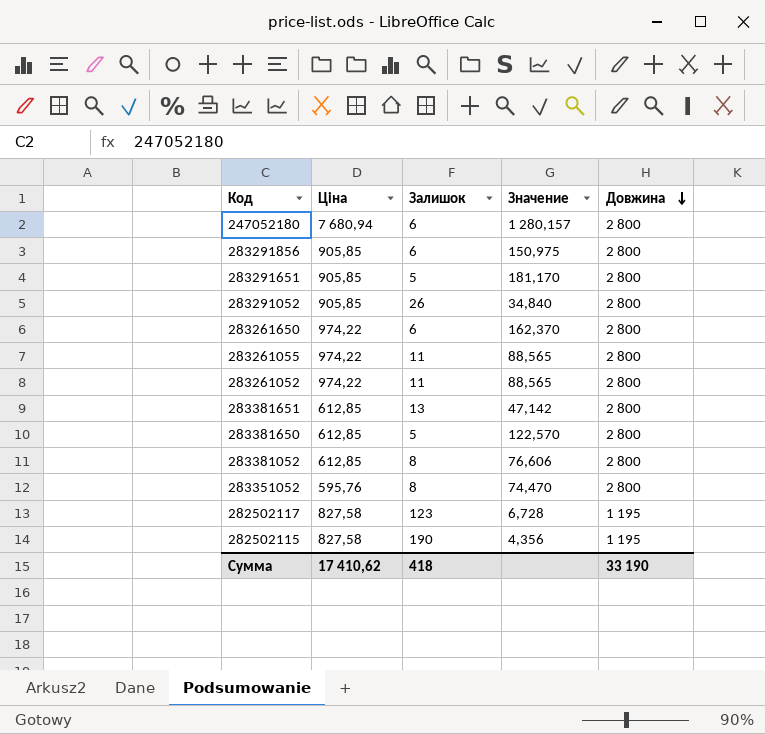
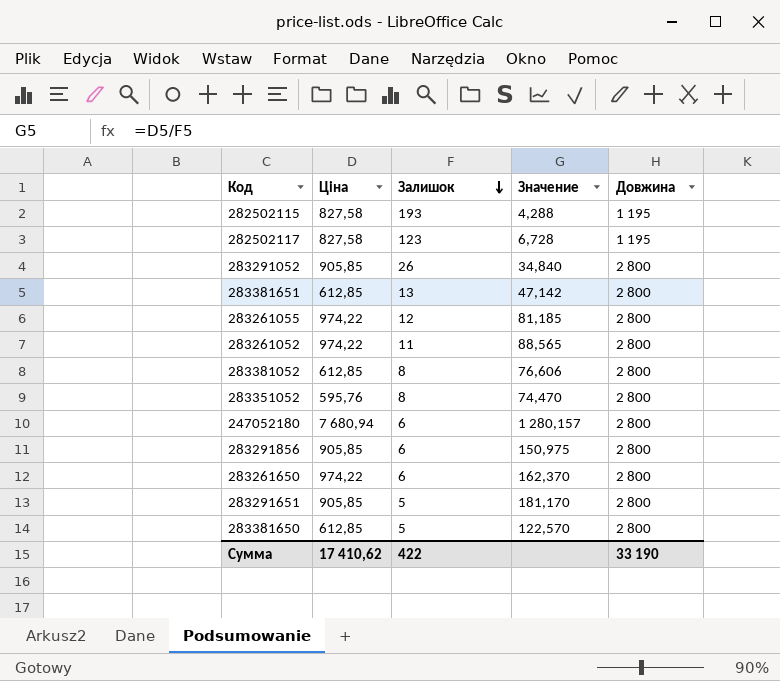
row order: Довжина descending -> Залишок descending
282502115 | Залишок: 190 -> 193
282502115 | Значение: 4,356 -> 4,288
283261055 | Залишок: 11 -> 12
283261055 | Значение: 88,565 -> 81,185
Сумма | Залишок: 418 -> 422

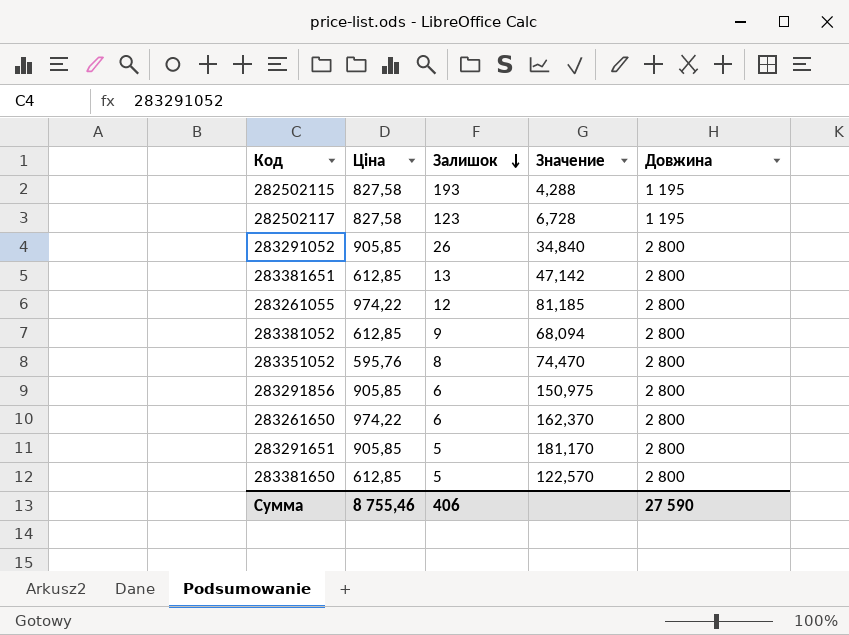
row 283261052: 974,22 | 11 | 88,565 | 2 800 -> none
row 247052180: 7 680,94 | 6 | 1 280,157 | 2 800 -> none
283381052 | Залишок: 8 -> 9
283381052 | Значение: 76,606 -> 68,094
Сумма | Ціна: 17 410,62 -> 8 755,46
Сумма | Залишок: 422 -> 406
Сумма | Довжина: 33 190 -> 27 590

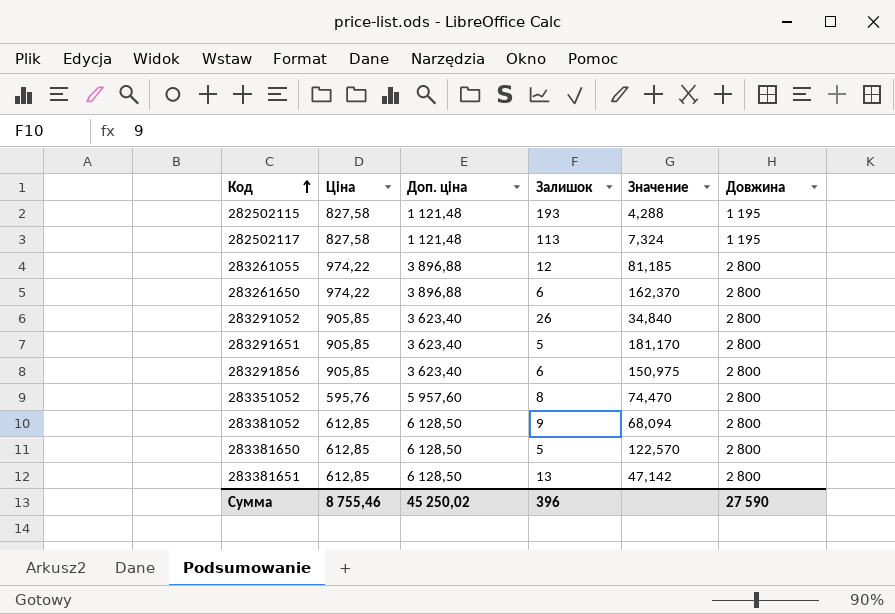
row order: Залишок descending -> Код ascending
column Доп. ціна | position: none -> 3
282502117 | Залишок: 123 -> 113
282502117 | Значение: 6,728 -> 7,324
Сумма | Залишок: 406 -> 396

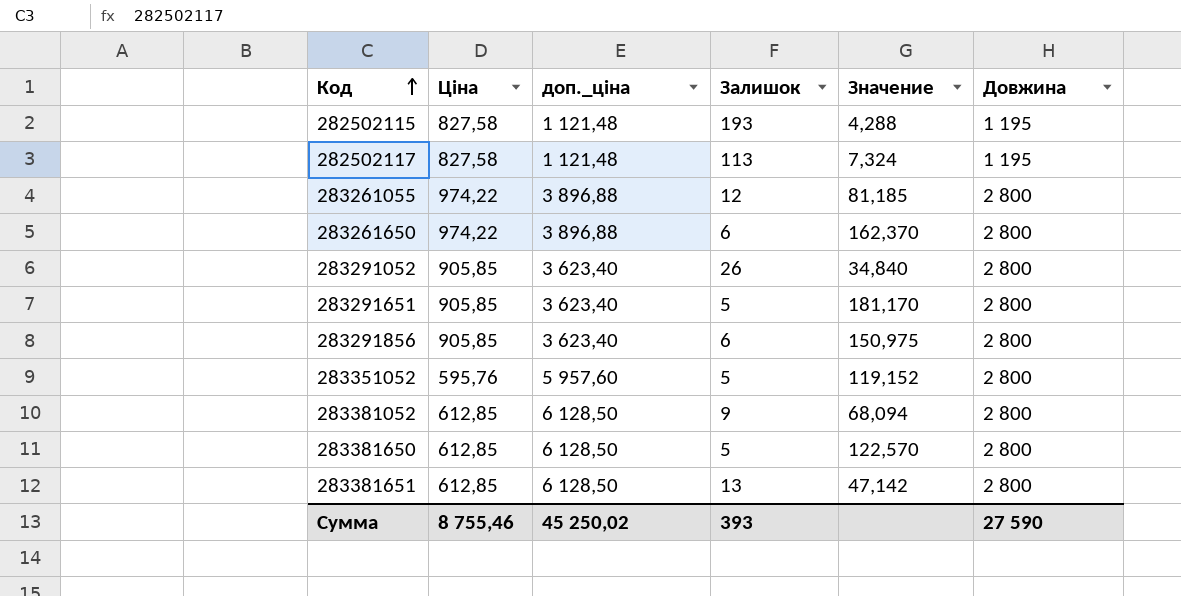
column name: Доп. ціна -> доп._ціна
283351052 | Залишок: 8 -> 5
283351052 | Значение: 74,470 -> 119,152
Сумма | Залишок: 396 -> 393

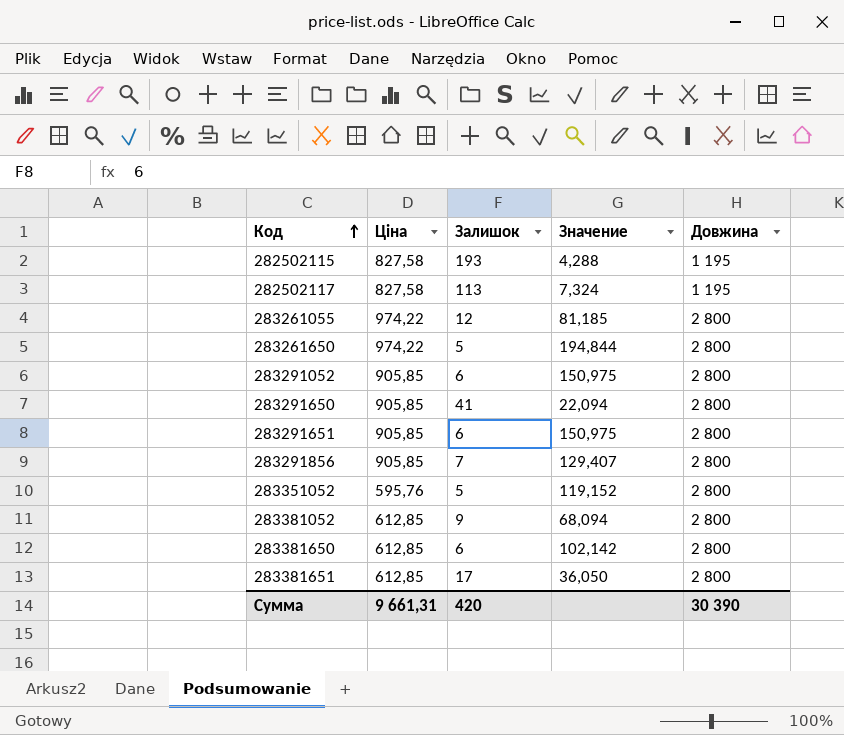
column доп._ціна | position: 3 -> none
283261650 | Залишок: 6 -> 5
283261650 | Значение: 162,370 -> 194,844
283291052 | Залишок: 26 -> 6
283291052 | Значение: 34,840 -> 150,975
row 283291650: none -> 905,85 | 41 | 22,094 | 2 800
283291651 | Залишок: 5 -> 6
283291651 | Значение: 181,170 -> 150,975
283291856 | Залишок: 6 -> 7
283291856 | Значение: 150,975 -> 129,407
283381650 | Залишок: 5 -> 6
283381650 | Значение: 122,570 -> 102,142
283381651 | Залишок: 13 -> 17
283381651 | Значение: 47,142 -> 36,050
Сумма | Ціна: 8 755,46 -> 9 661,31
Сумма | Залишок: 393 -> 420
Сумма | Довжина: 27 590 -> 30 390

